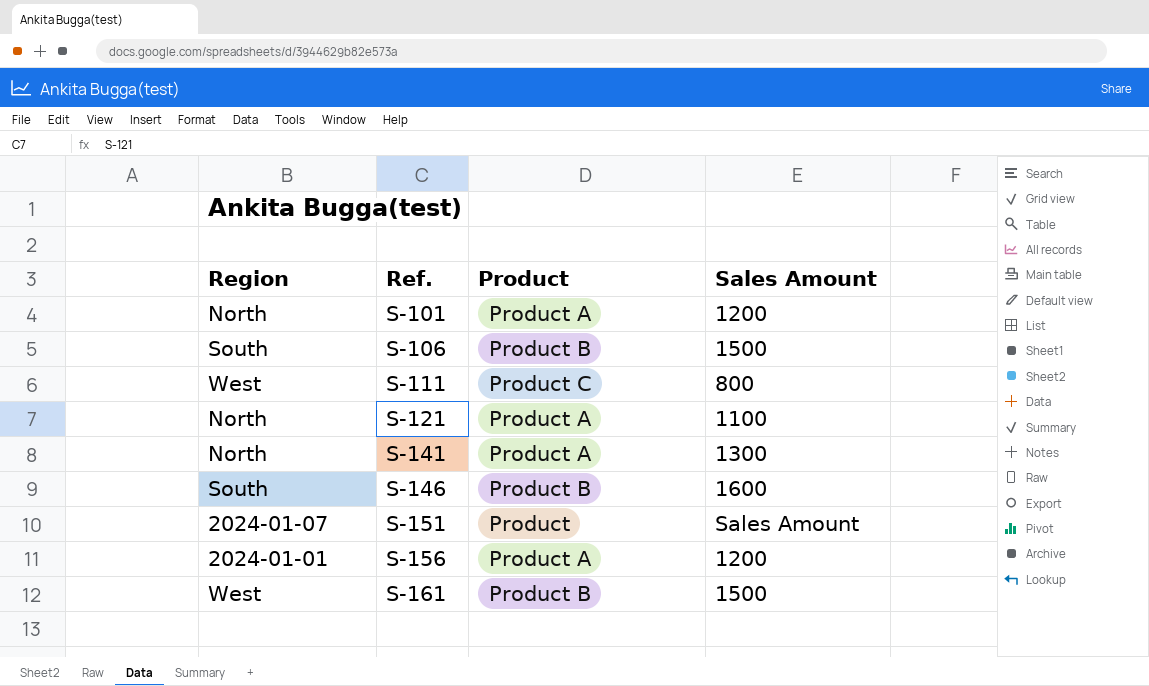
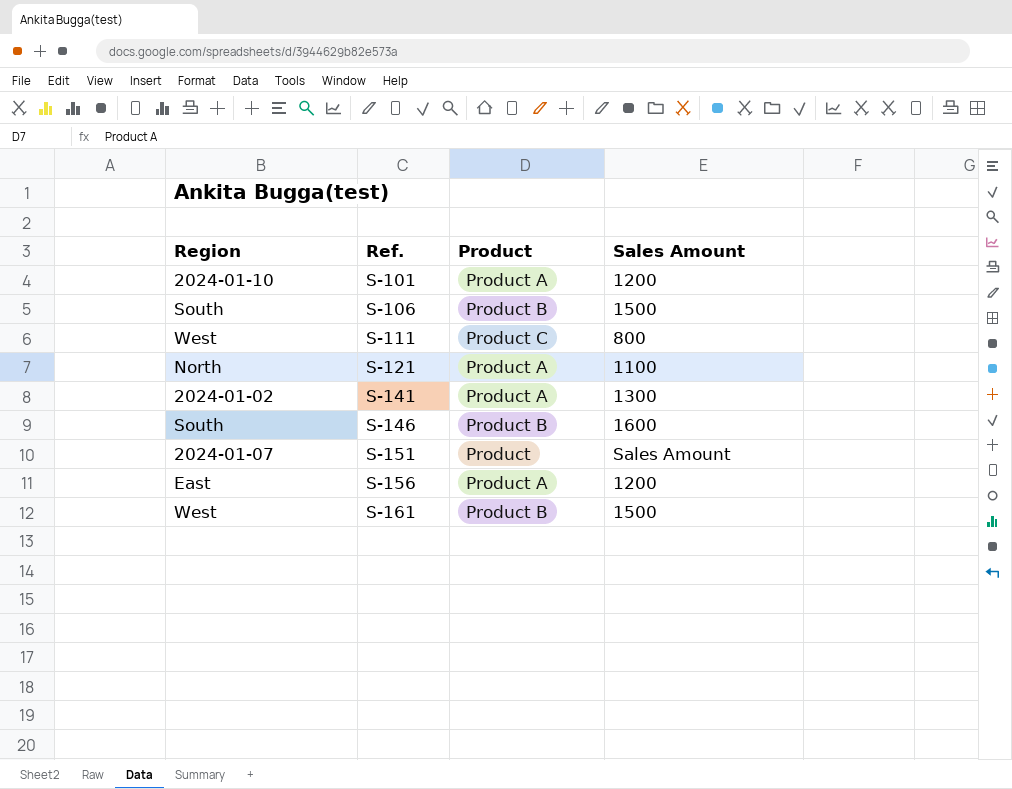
S-101 | Region: North -> 2024-01-10
S-141 | Region: North -> 2024-01-02
S-156 | Region: 2024-01-01 -> East

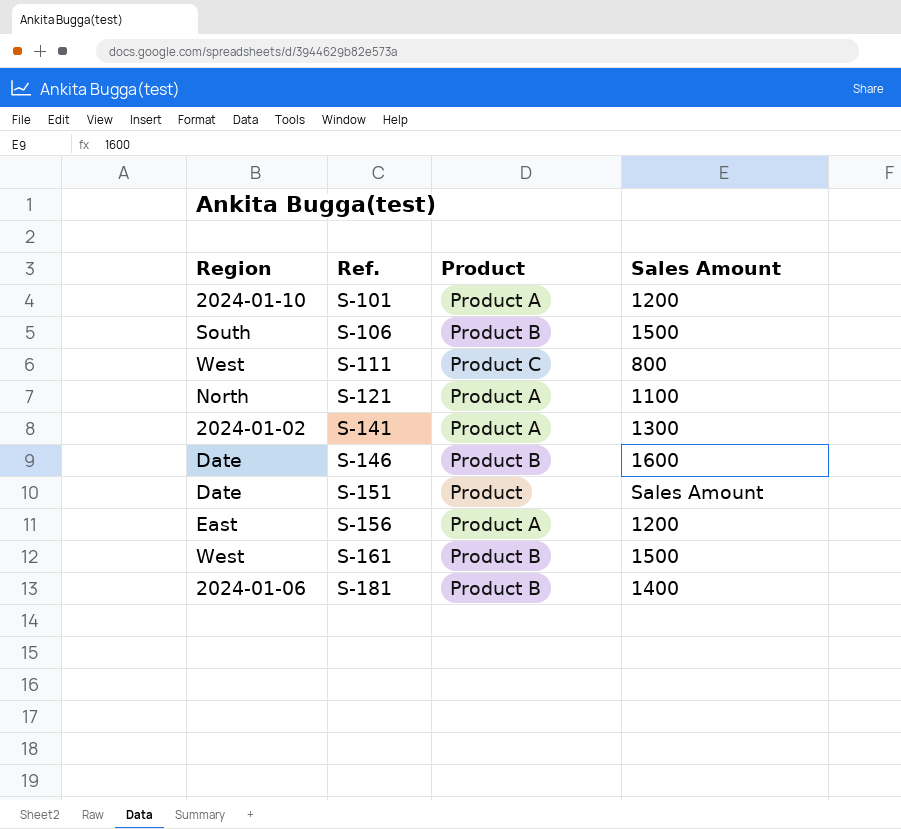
S-146 | Region: South -> Date
S-151 | Region: 2024-01-07 -> Date
row S-181: none -> 2024-01-06 | Product B | 1400

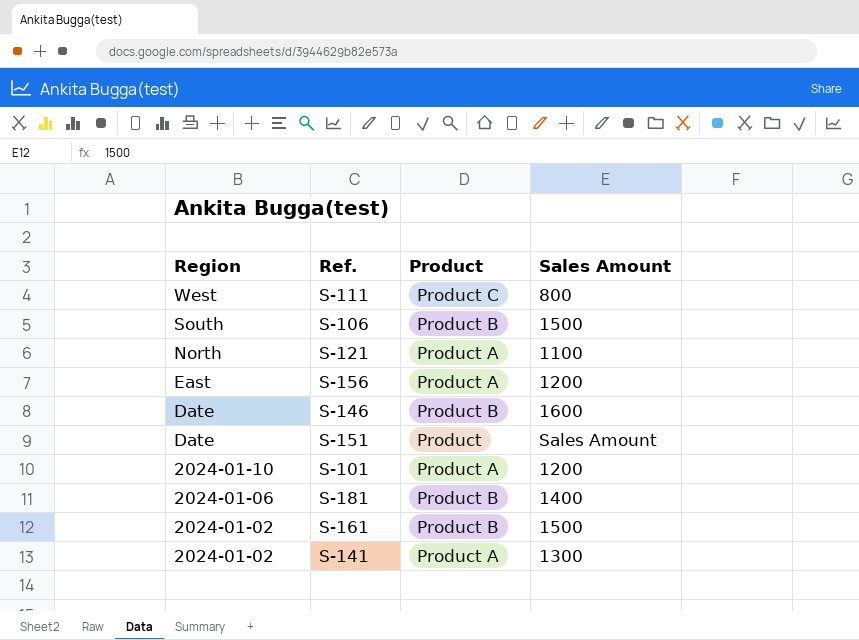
row order: Ref. ascending -> Region descending
S-161 | Region: West -> 2024-01-02

